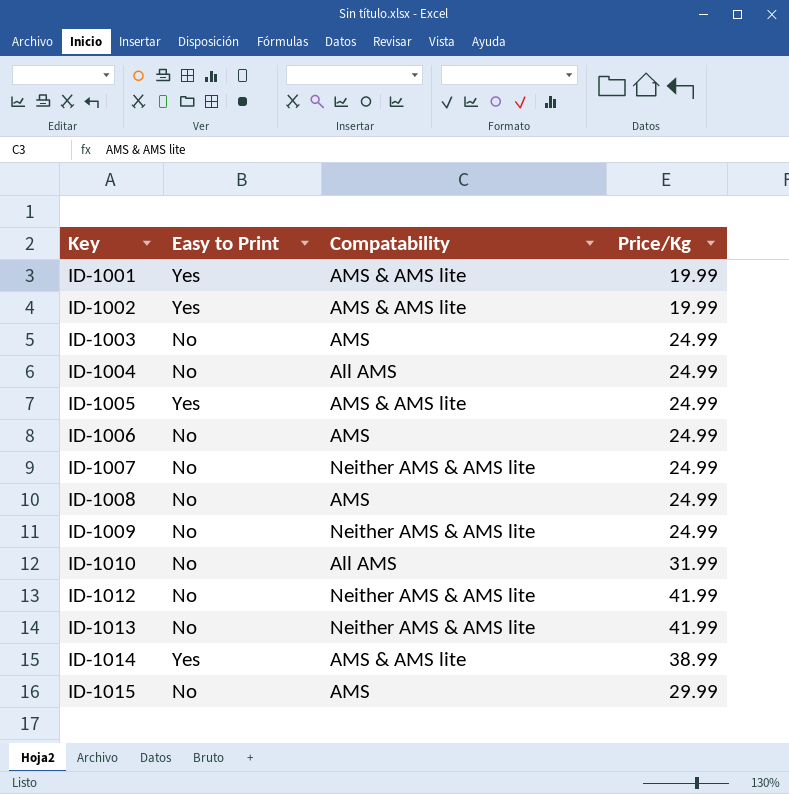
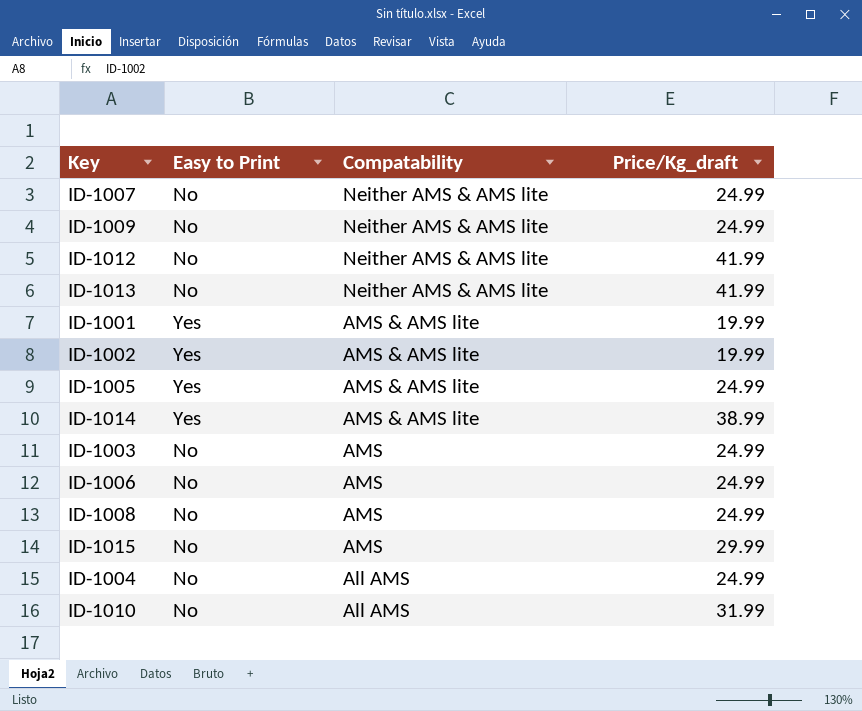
row order: Key ascending -> Compatability descending
column name: Price/Kg -> Price/Kg_draft

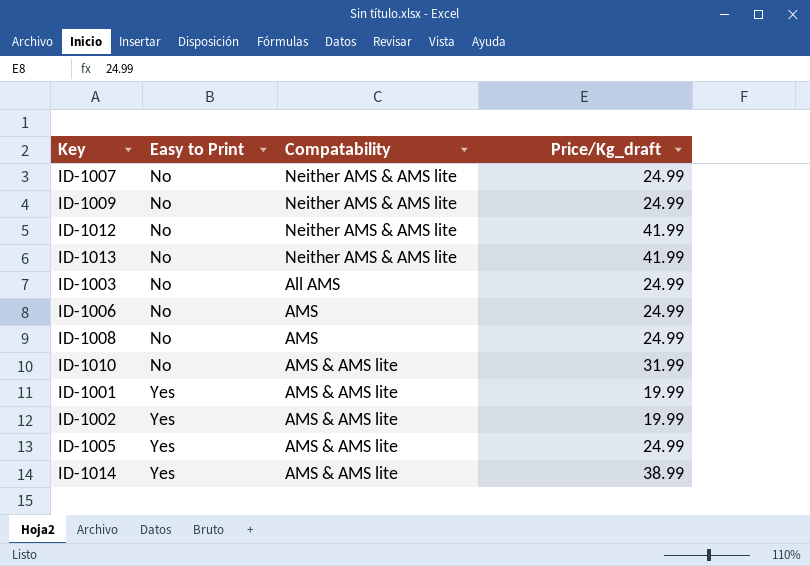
row order: Compatability descending -> Easy to Print ascending
row ID-1015: No | AMS | 29.99 -> none
row ID-1004: No | All AMS | 24.99 -> none
ID-1003 | Compatability: AMS -> All AMS
ID-1010 | Compatability: All AMS -> AMS & AMS lite

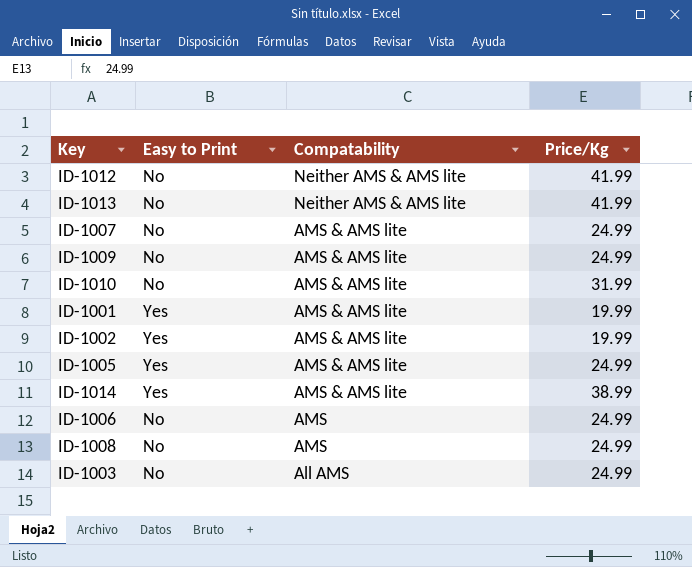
row order: Easy to Print ascending -> Compatability descending
column name: Price/Kg_draft -> Price/Kg
ID-1007 | Compatability: Neither AMS & AMS lite -> AMS & AMS lite
ID-1009 | Compatability: Neither AMS & AMS lite -> AMS & AMS lite

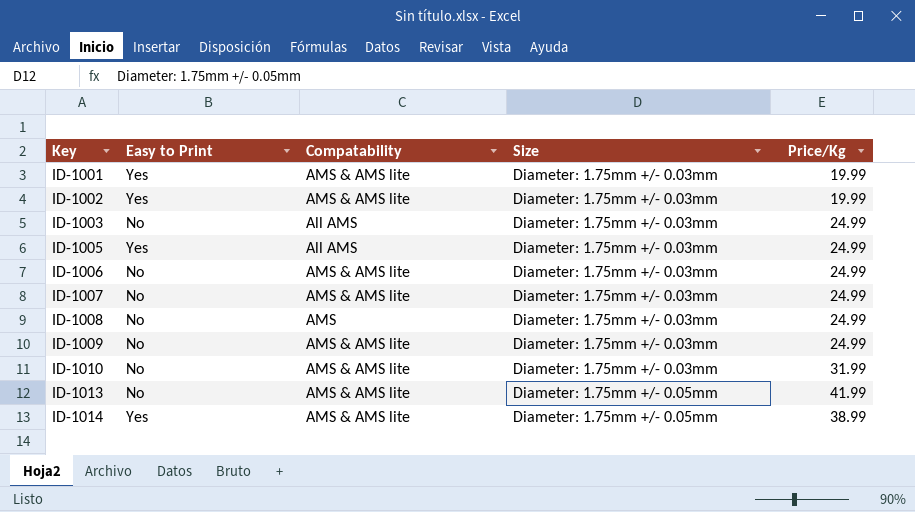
row order: Compatability descending -> Key ascending
column Size | position: none -> 4
row ID-1012: No | Neither AMS & AMS lite | 41.99 -> none
ID-1005 | Compatability: AMS & AMS lite -> All AMS
ID-1006 | Compatability: AMS -> AMS & AMS lite
ID-1013 | Compatability: Neither AMS & AMS lite -> AMS & AMS lite

